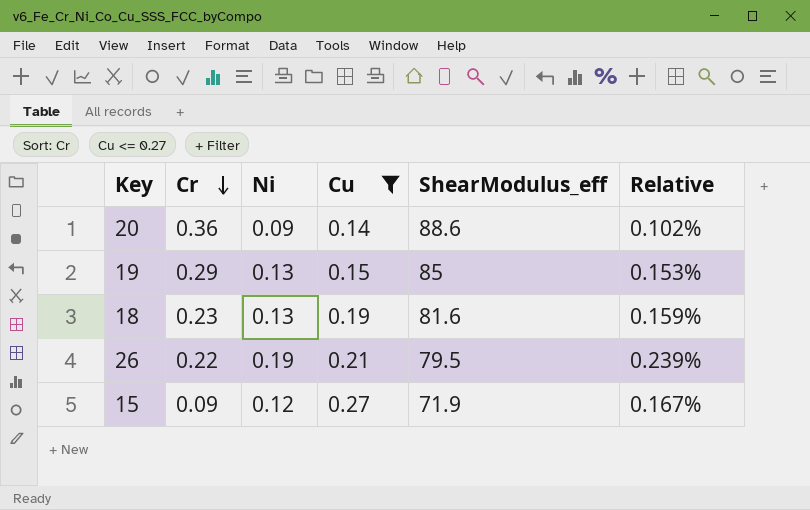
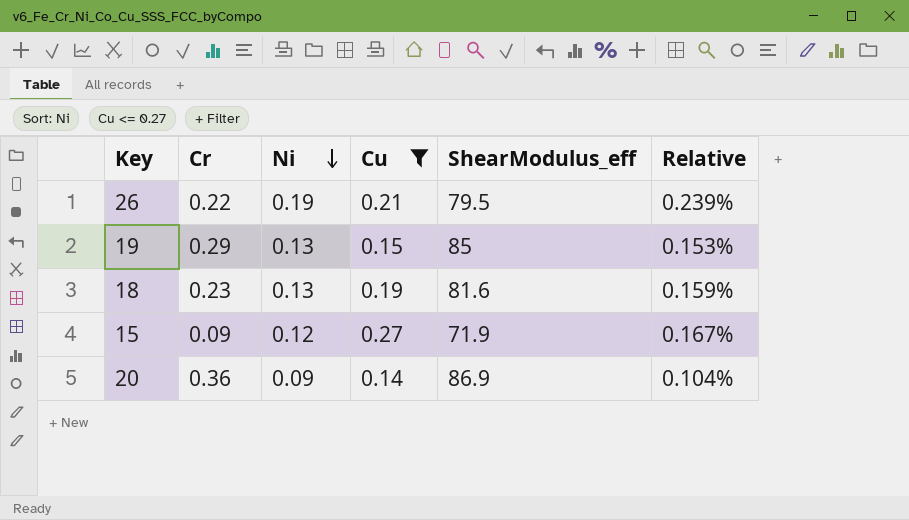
row order: Cr descending -> Ni descending
20 | ShearModulus_eff: 88.6 -> 86.9
20 | Relative: 0.102% -> 0.104%

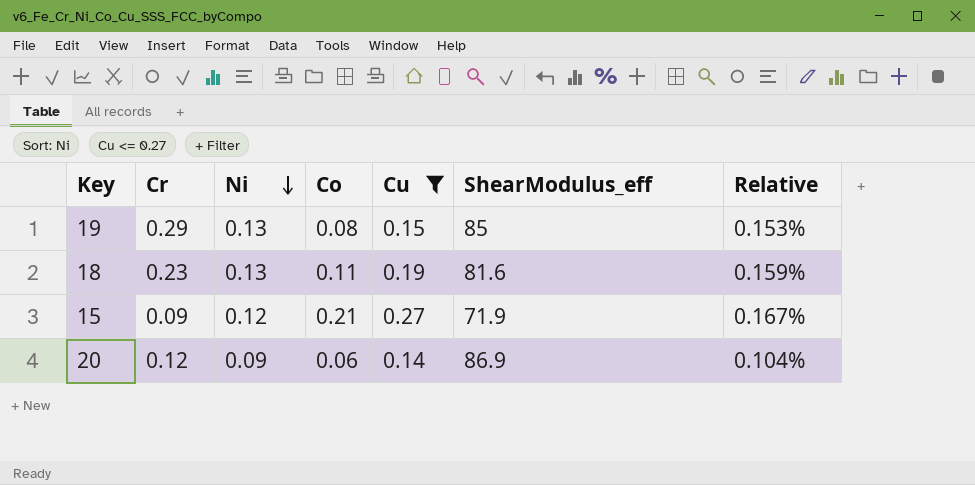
column Co | position: none -> 4
row 26: 0.22 | 0.19 | 0.21 | 79.5 | 0.239% -> none
20 | Cr: 0.36 -> 0.12

